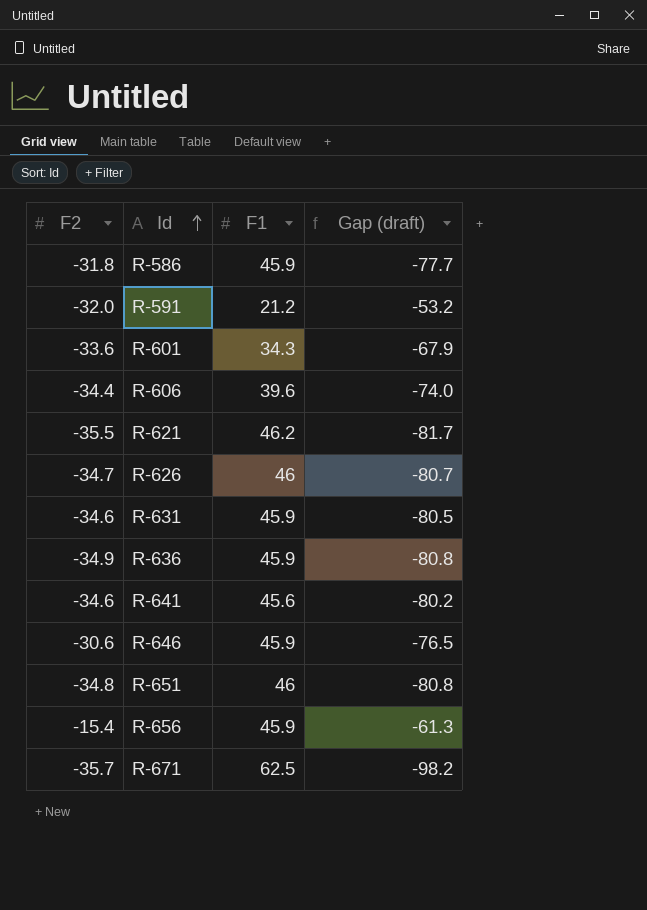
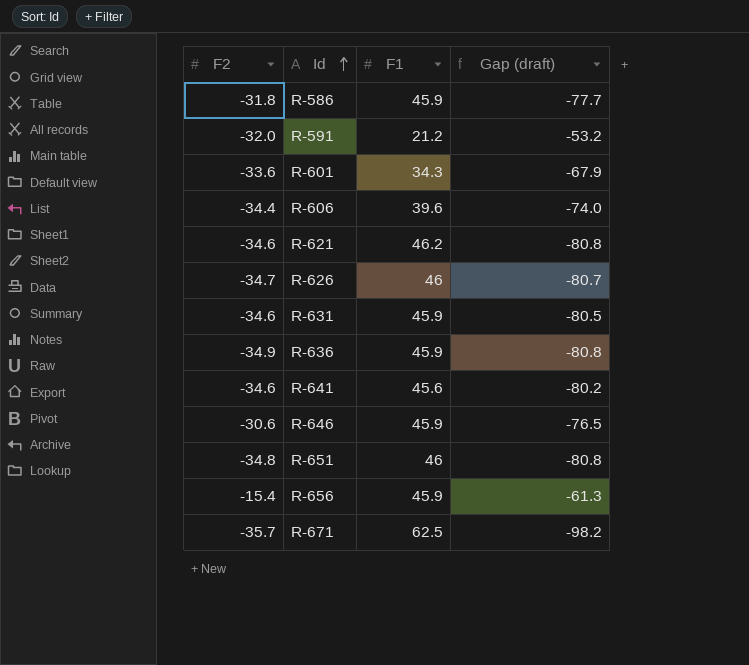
R-621 | F2: -35.5 -> -34.6
R-621 | Gap (draft): -81.7 -> -80.8

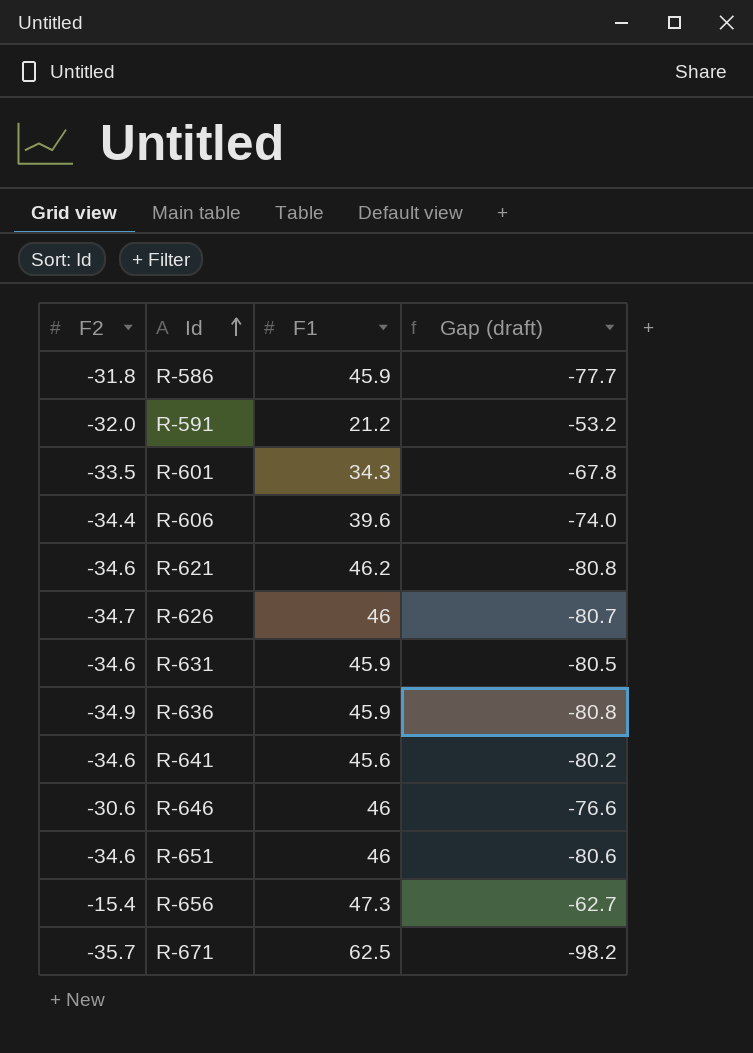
R-601 | F2: -33.6 -> -33.5
R-601 | Gap (draft): -67.9 -> -67.8
R-646 | F1: 45.9 -> 46
R-646 | Gap (draft): -76.5 -> -76.6
R-651 | F2: -34.8 -> -34.6
R-651 | Gap (draft): -80.8 -> -80.6
R-656 | F1: 45.9 -> 47.3
R-656 | Gap (draft): -61.3 -> -62.7

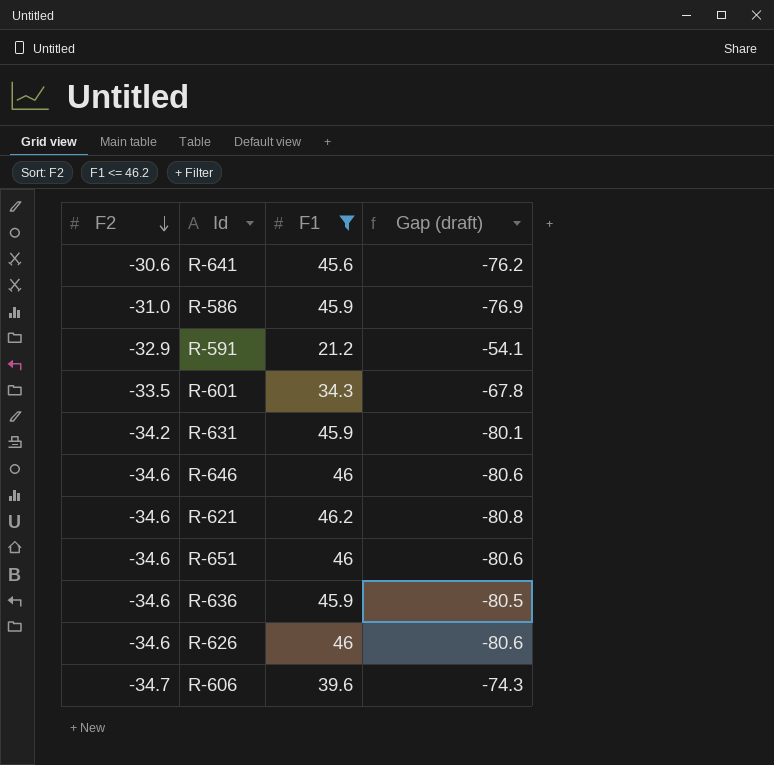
filter: none -> F1 <= 46.2
row order: Id ascending -> F2 descending
R-641 | F2: -34.6 -> -30.6
R-641 | Gap (draft): -80.2 -> -76.2
R-586 | F2: -31.8 -> -31.0
R-586 | Gap (draft): -77.7 -> -76.9
R-591 | F2: -32.0 -> -32.9
R-591 | Gap (draft): -53.2 -> -54.1
R-631 | F2: -34.6 -> -34.2
R-631 | Gap (draft): -80.5 -> -80.1
R-646 | F2: -30.6 -> -34.6
R-646 | Gap (draft): -76.6 -> -80.6
R-636 | F2: -34.9 -> -34.6
R-636 | Gap (draft): -80.8 -> -80.5
R-626 | F2: -34.7 -> -34.6
R-626 | Gap (draft): -80.7 -> -80.6
R-606 | F2: -34.4 -> -34.7
R-606 | Gap (draft): -74.0 -> -74.3

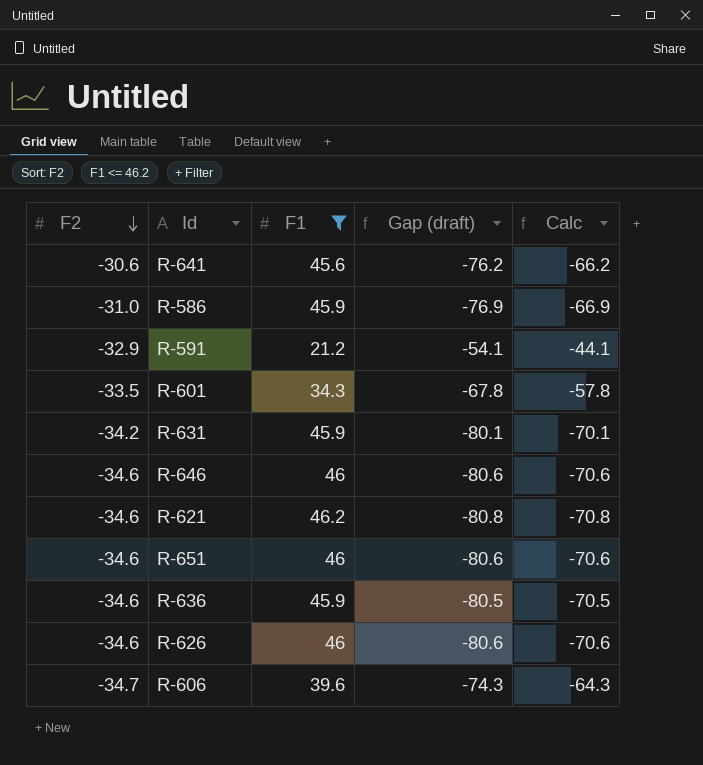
column Calc | formula: none -> [Gap (draft)] + 10

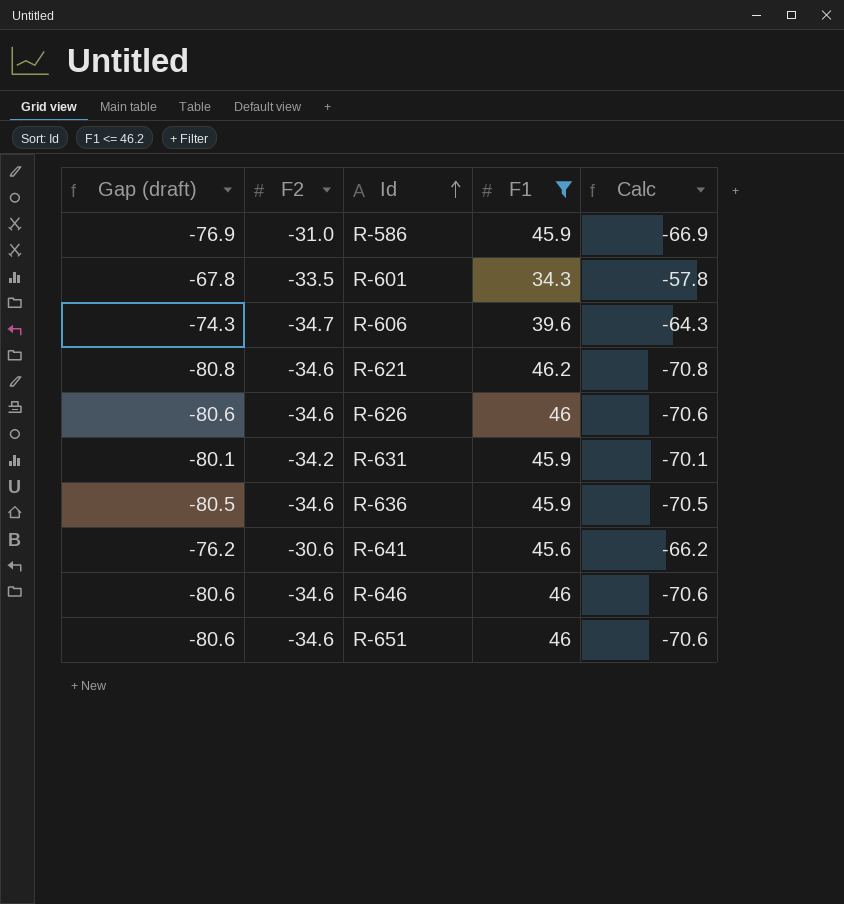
row order: F2 descending -> Id ascending
column Gap (draft) | position: 4 -> 1
row R-591: -32.9 | 21.2 | -54.1 | -44.1 -> none

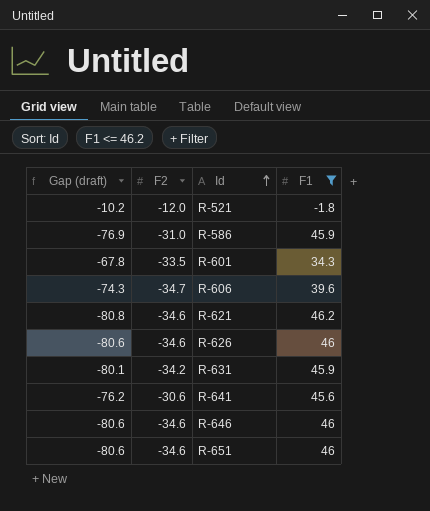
column Calc | formula: [Gap (draft)] + 10 -> none
row R-636: -80.5 | -34.6 | 45.9 | -70.5 -> none
row R-521: none -> -10.2 | -12.0 | -1.8

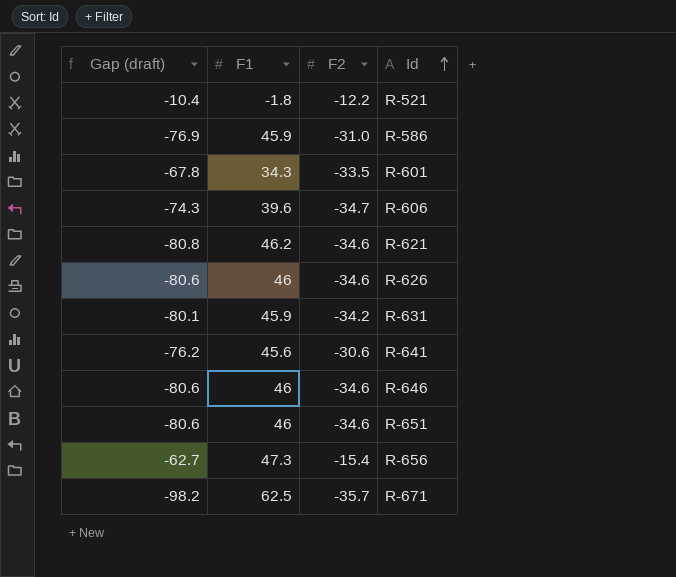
filter: F1 <= 46.2 -> none
column F1 | position: 4 -> 2
R-521 | Gap (draft): -10.2 -> -10.4
R-521 | F2: -12.0 -> -12.2

